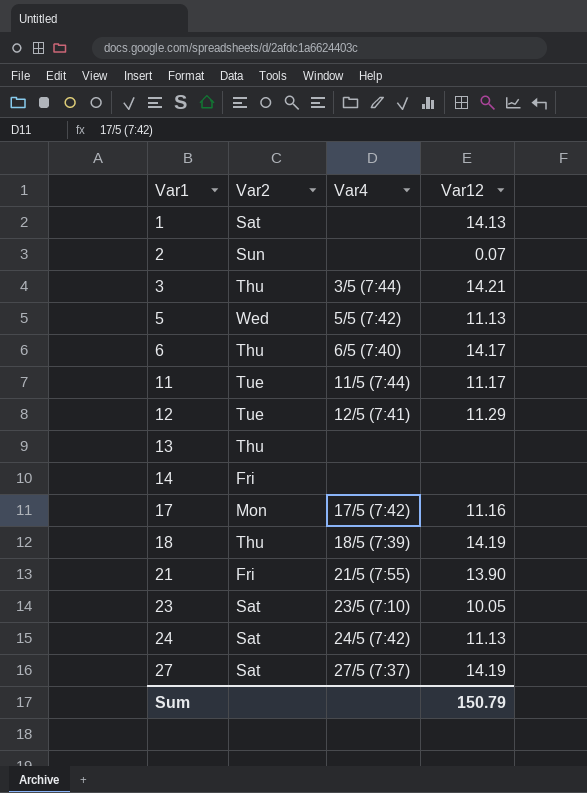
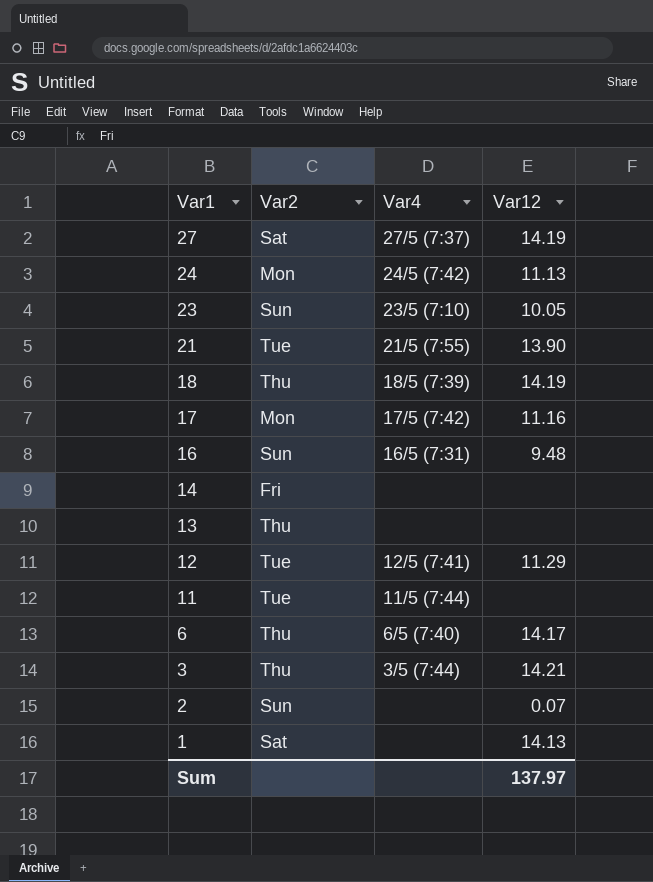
row order: Var1 ascending -> Var1 descending
row 5: Wed | 5/5 (7:42) | 11.13 -> none
24 | Var2: Sat -> Mon
23 | Var2: Sat -> Sun
21 | Var2: Fri -> Tue
row 16: none -> Sun | 16/5 (7:31) | 9.48
11 | Var12: 11.17 -> none
Sum | Var12: 150.79 -> 137.97

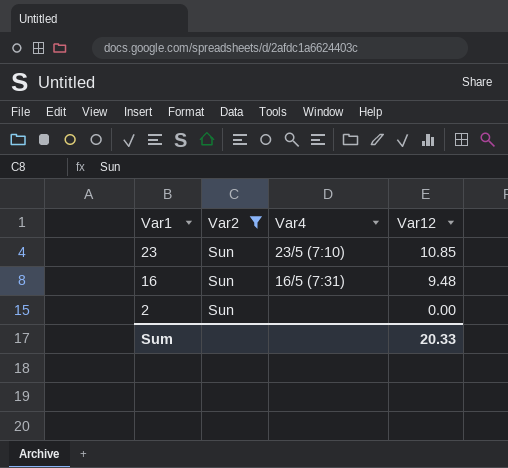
filter: none -> Var2 = Sun
23 | Var12: 10.05 -> 10.85
2 | Var12: 0.07 -> 0.00
Sum | Var12: 137.97 -> 20.33

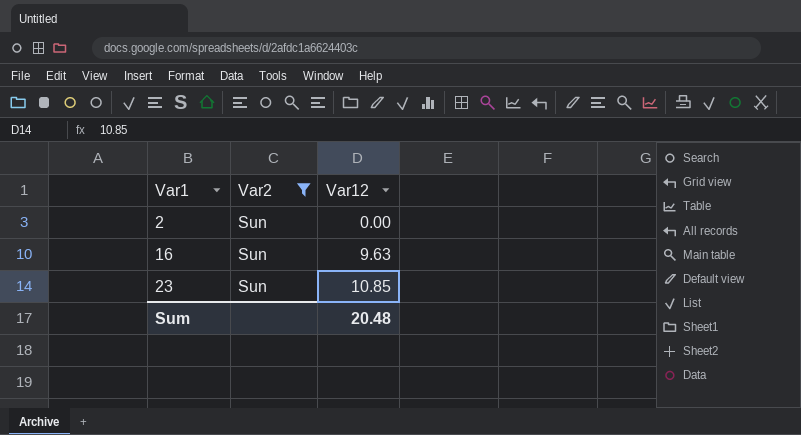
row order: Var1 descending -> Var1 ascending
column Var4 | position: 3 -> none
16 | Var12: 9.48 -> 9.63
Sum | Var12: 20.33 -> 20.48

